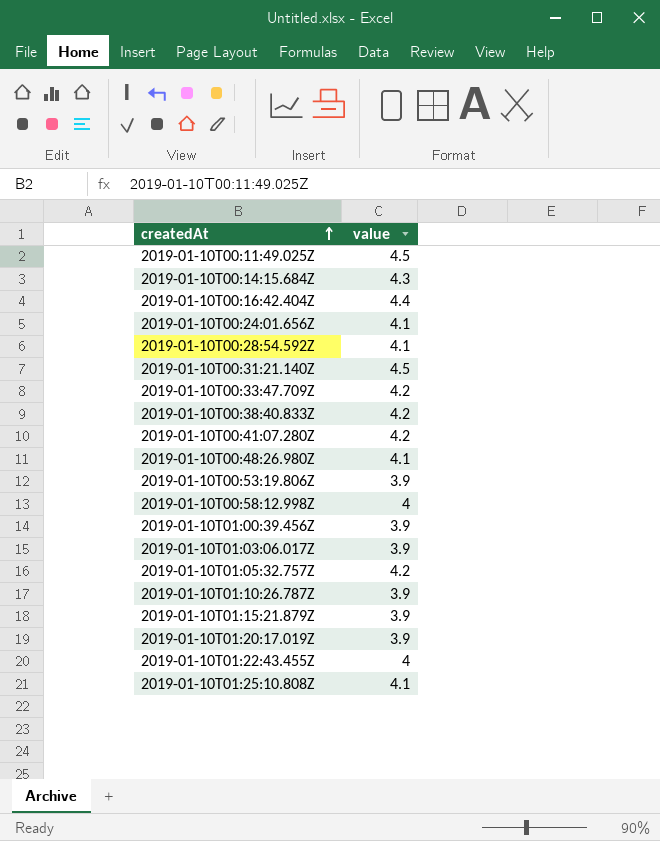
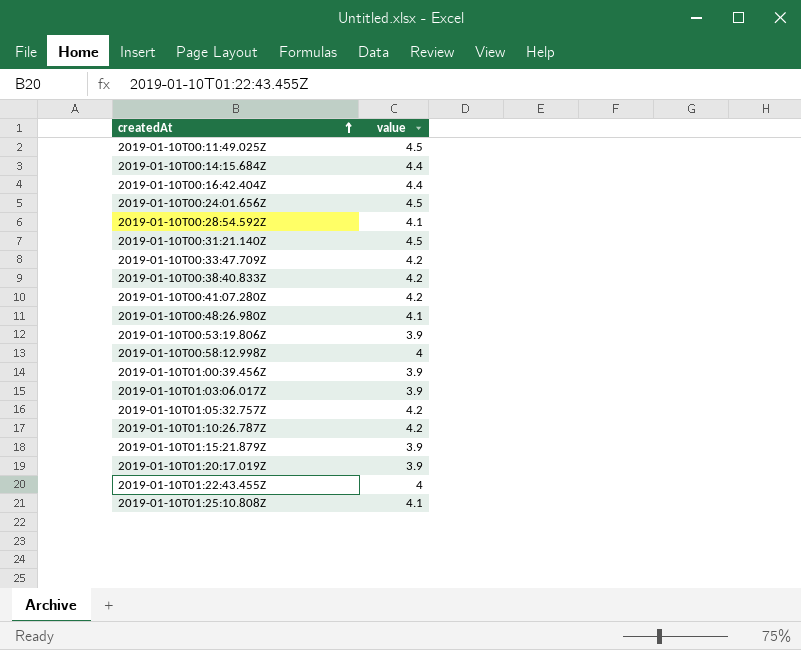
2019-01-10T00:14:15.684Z | value: 4.3 -> 4.4
2019-01-10T00:24:01.656Z | value: 4.1 -> 4.5
2019-01-10T01:10:26.787Z | value: 3.9 -> 4.2

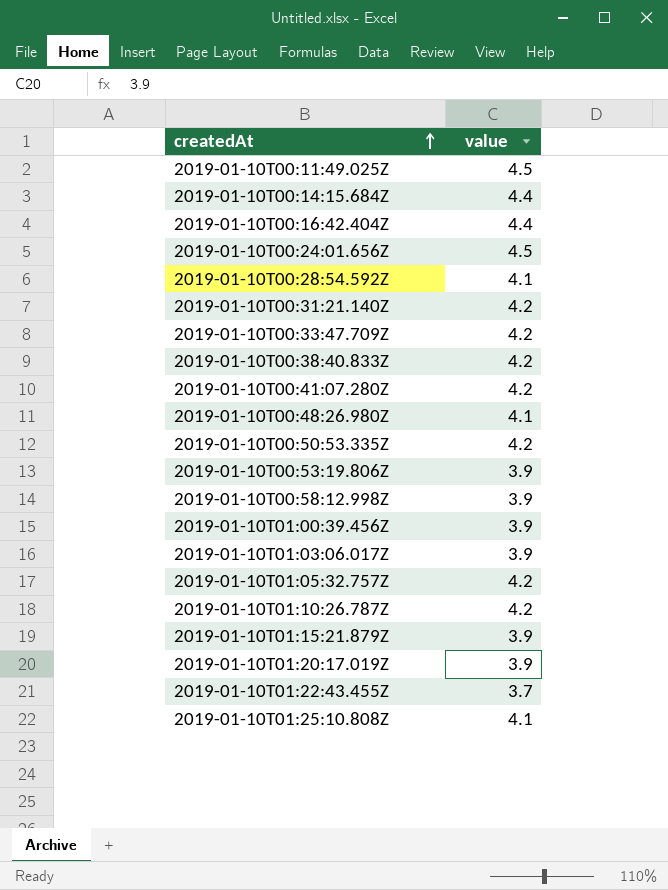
2019-01-10T00:31:21.140Z | value: 4.5 -> 4.2
row 2019-01-10T00:50:53.335Z: none -> 4.2
2019-01-10T00:58:12.998Z | value: 4 -> 3.9
2019-01-10T01:22:43.455Z | value: 4 -> 3.7

